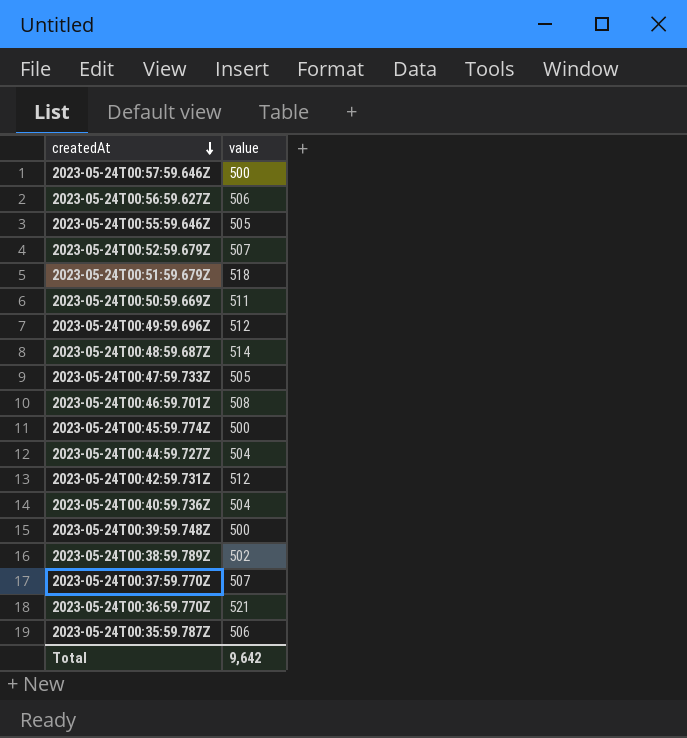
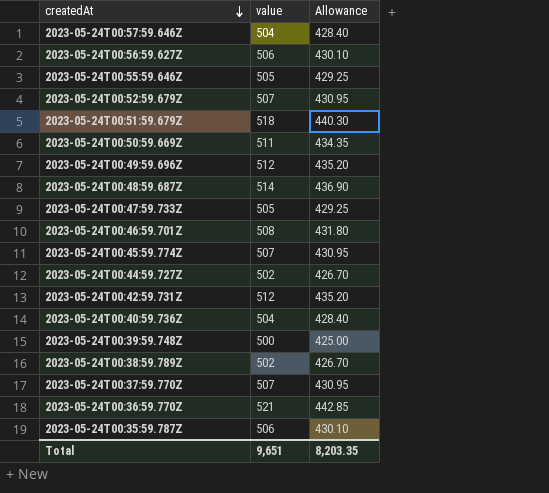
column Allowance | formula: none -> [value] * 0.85
2023-05-24T00:57:59.646Z | value: 500 -> 504
2023-05-24T00:45:59.774Z | value: 500 -> 507
2023-05-24T00:44:59.727Z | value: 504 -> 502
Total | value: 9,642 -> 9,651

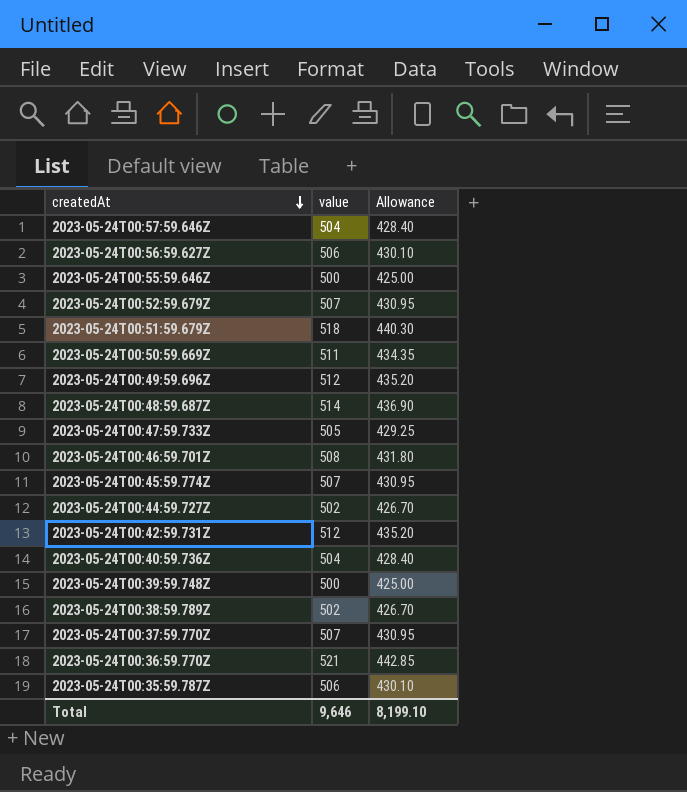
2023-05-24T00:55:59.646Z | value: 505 -> 500
2023-05-24T00:55:59.646Z | Allowance: 429.25 -> 425.00
Total | value: 9,651 -> 9,646
Total | Allowance: 8,203.35 -> 8,199.10

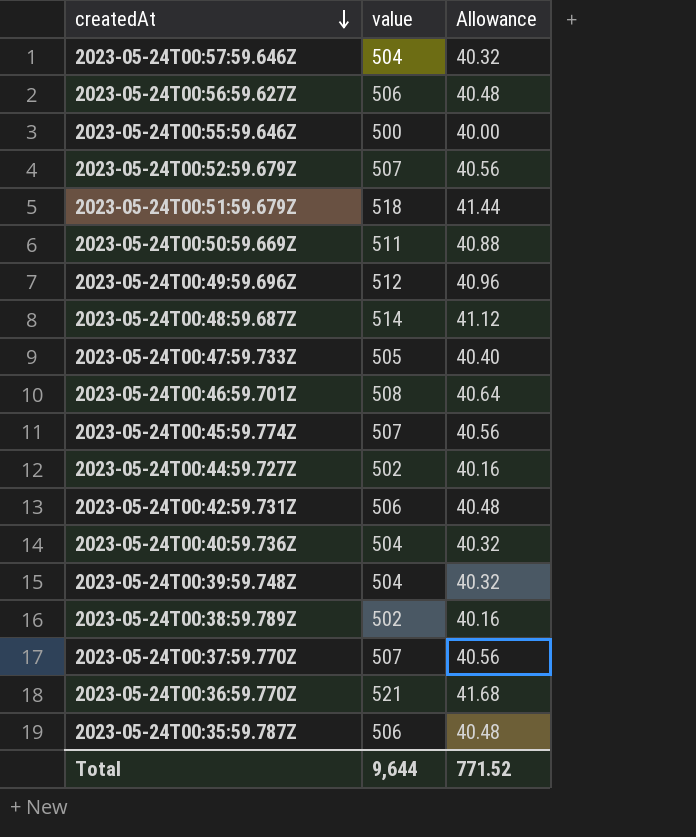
column Allowance | formula: [value] * 0.85 -> [value] * 0.08
2023-05-24T00:42:59.731Z | value: 512 -> 506
2023-05-24T00:39:59.748Z | value: 500 -> 504
Total | value: 9,646 -> 9,644
Total | Allowance: 8,199.10 -> 771.52

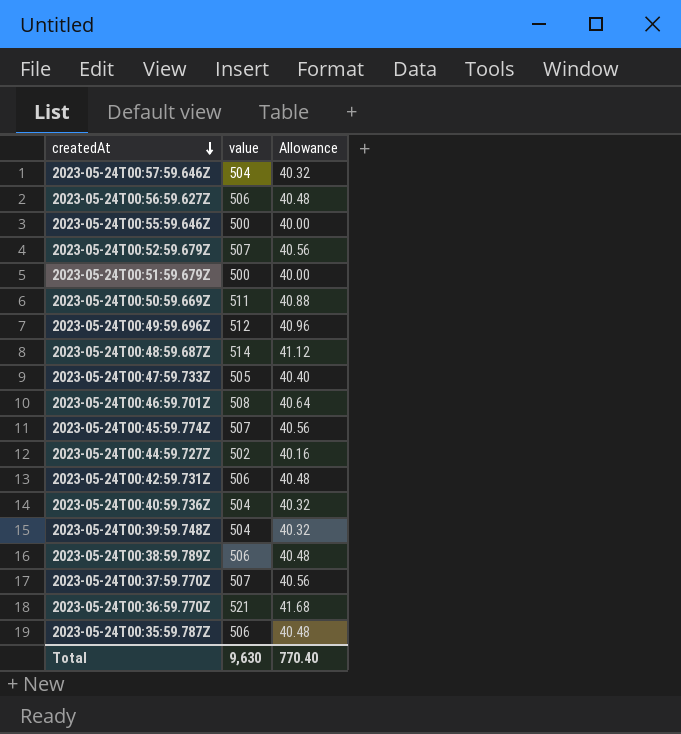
2023-05-24T00:51:59.679Z | value: 518 -> 500
2023-05-24T00:51:59.679Z | Allowance: 41.44 -> 40.00
2023-05-24T00:38:59.789Z | value: 502 -> 506
2023-05-24T00:38:59.789Z | Allowance: 40.16 -> 40.48
Total | value: 9,644 -> 9,630
Total | Allowance: 771.52 -> 770.40

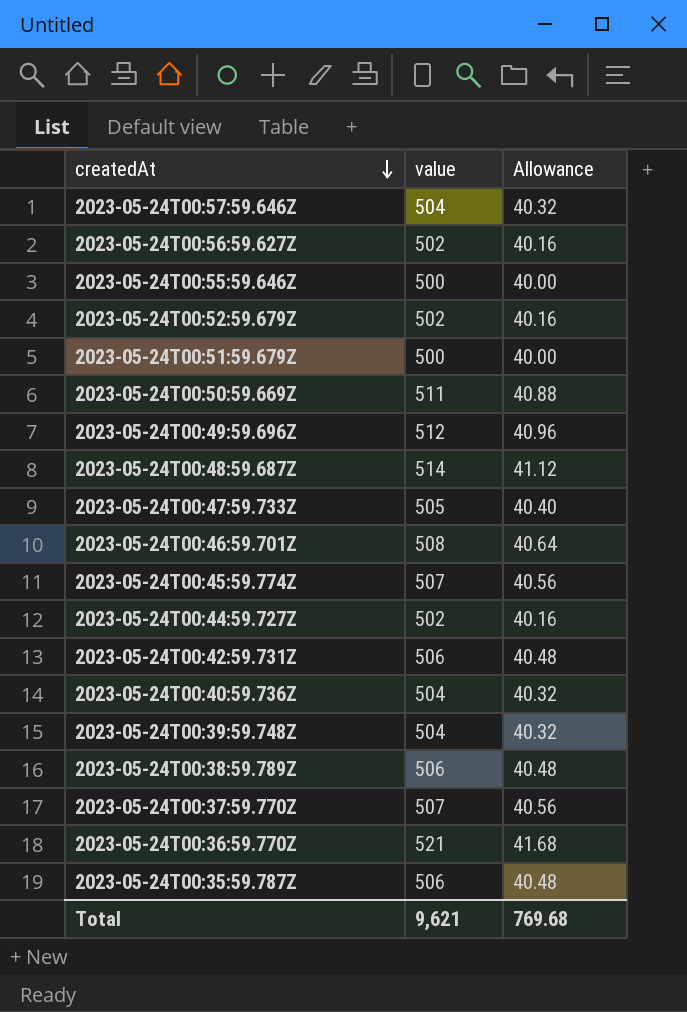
2023-05-24T00:56:59.627Z | value: 506 -> 502
2023-05-24T00:56:59.627Z | Allowance: 40.48 -> 40.16
2023-05-24T00:52:59.679Z | value: 507 -> 502
2023-05-24T00:52:59.679Z | Allowance: 40.56 -> 40.16
Total | value: 9,630 -> 9,621
Total | Allowance: 770.40 -> 769.68

